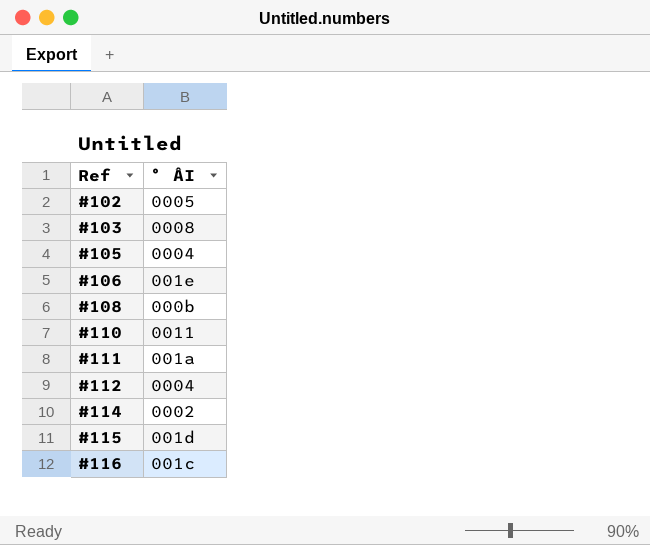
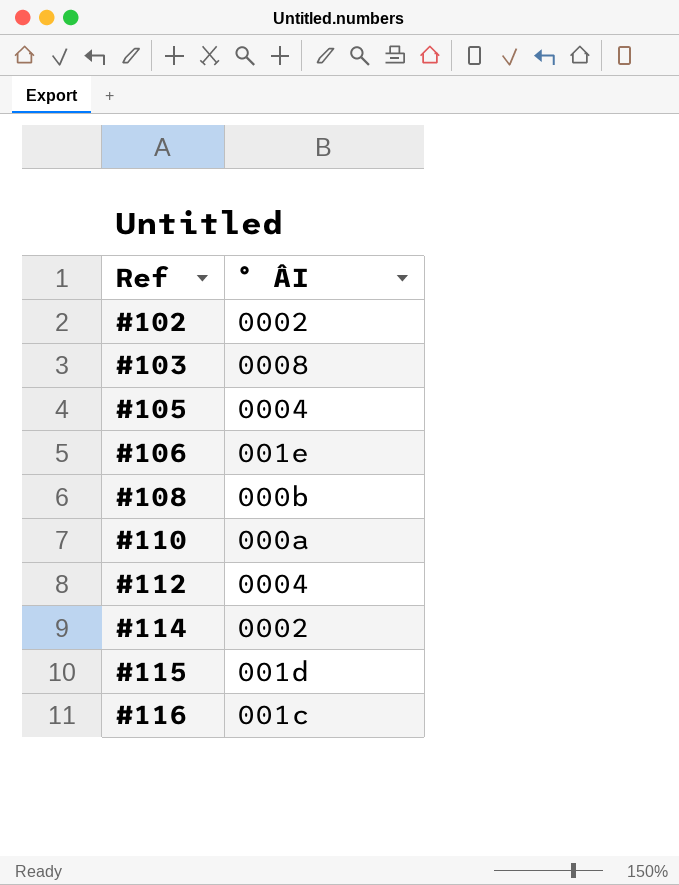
row #111: 001a -> none
#102 | ° ÂI: 0005 -> 0002
#110 | ° ÂI: 0011 -> 000a

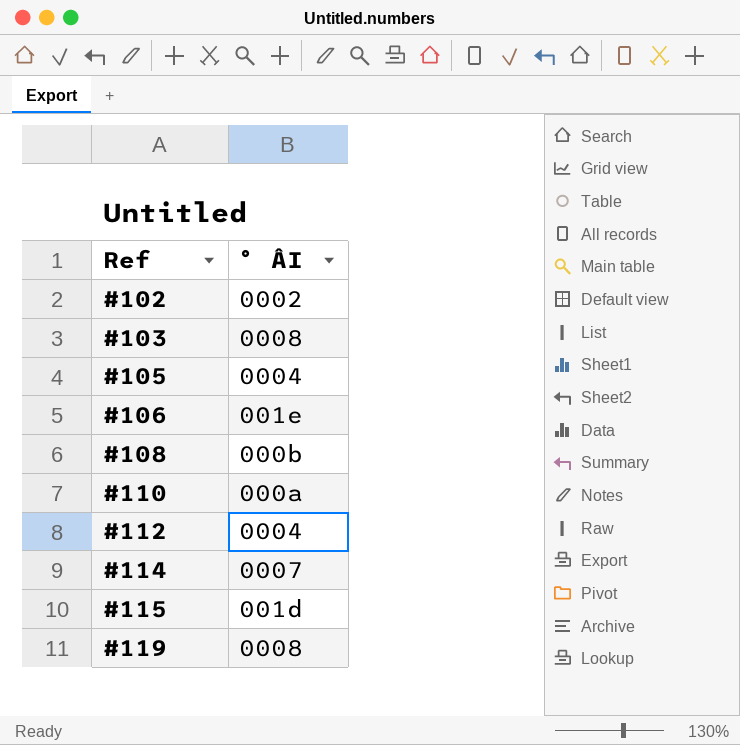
row #116: 001c -> none
#114 | ° ÂI: 0002 -> 0007
row #119: none -> 0008

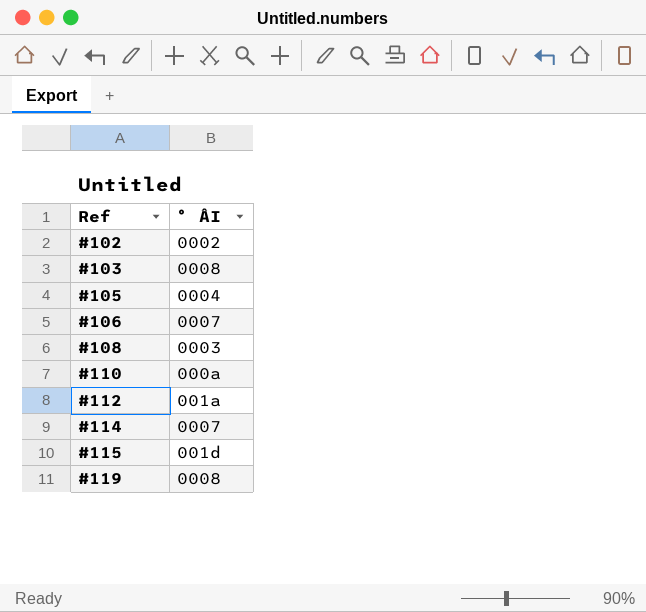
#106 | ° ÂI: 001e -> 0007
#108 | ° ÂI: 000b -> 0003
#112 | ° ÂI: 0004 -> 001a

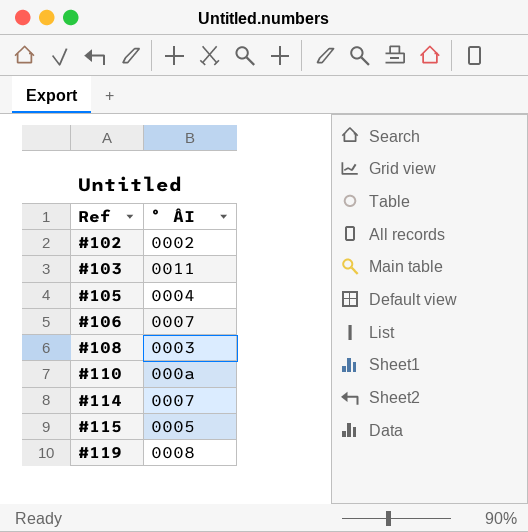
row #112: 001a -> none
#103 | ° ÂI: 0008 -> 0011
#115 | ° ÂI: 001d -> 0005

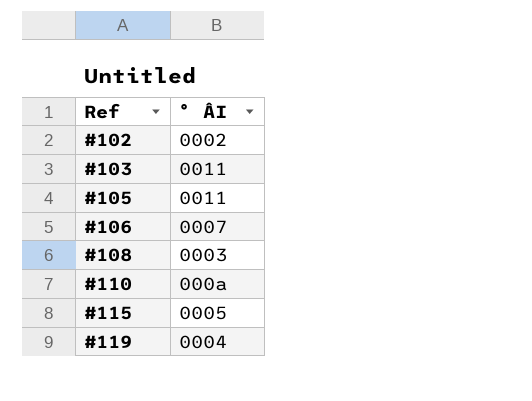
row #114: 0007 -> none
#105 | ° ÂI: 0004 -> 0011
#119 | ° ÂI: 0008 -> 0004

